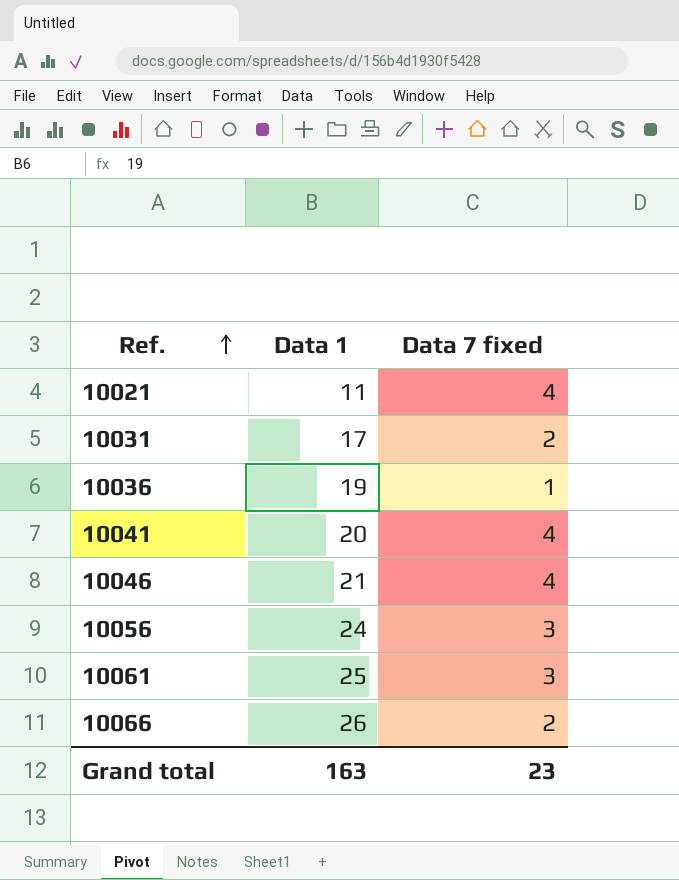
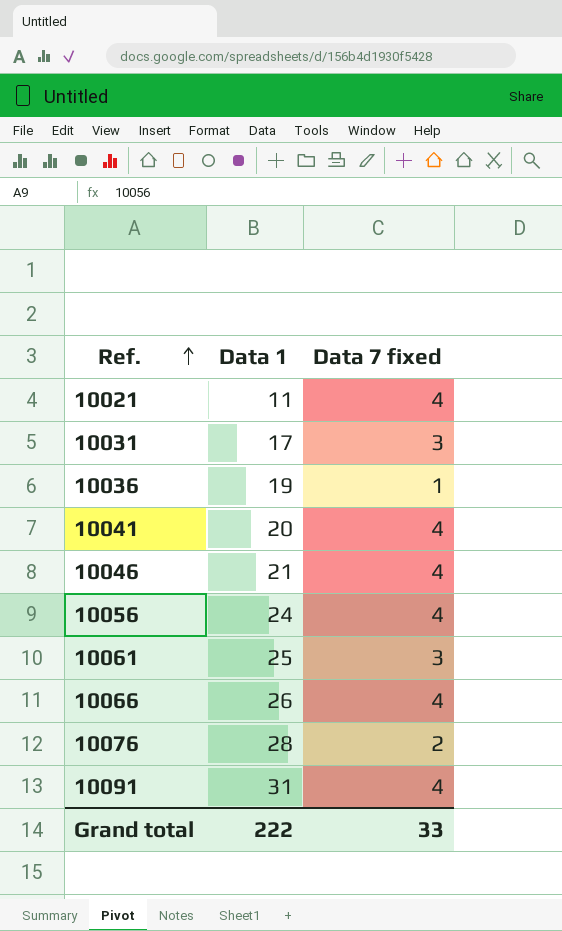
10031 | Data 7 fixed: 2 -> 3
10056 | Data 7 fixed: 3 -> 4
10066 | Data 7 fixed: 2 -> 4
row 10076: none -> 28 | 2
row 10091: none -> 31 | 4
Grand total | Data 1: 163 -> 222
Grand total | Data 7 fixed: 23 -> 33

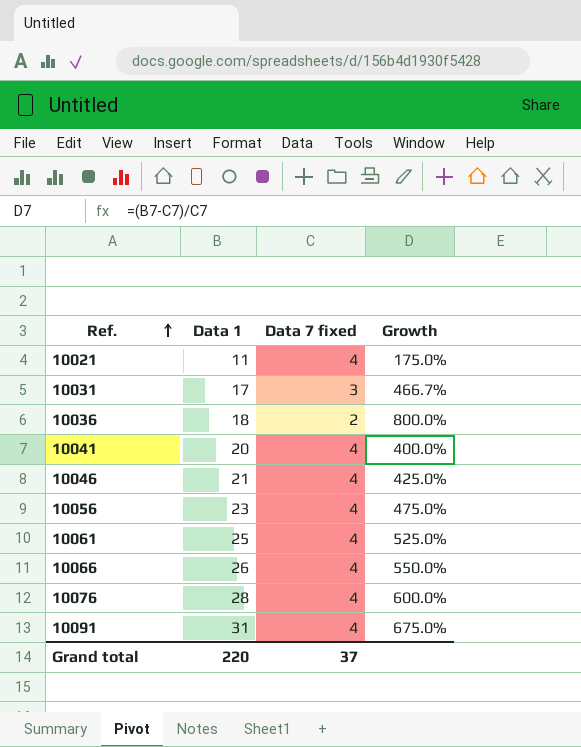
column Growth | formula: none -> ([Data 1] - [Data 7 fixed]) / [Data 7 fixed]
10036 | Data 1: 19 -> 18
10036 | Data 7 fixed: 1 -> 2
10056 | Data 1: 24 -> 23
10061 | Data 7 fixed: 3 -> 4
10076 | Data 7 fixed: 2 -> 4
Grand total | Data 1: 222 -> 220
Grand total | Data 7 fixed: 33 -> 37

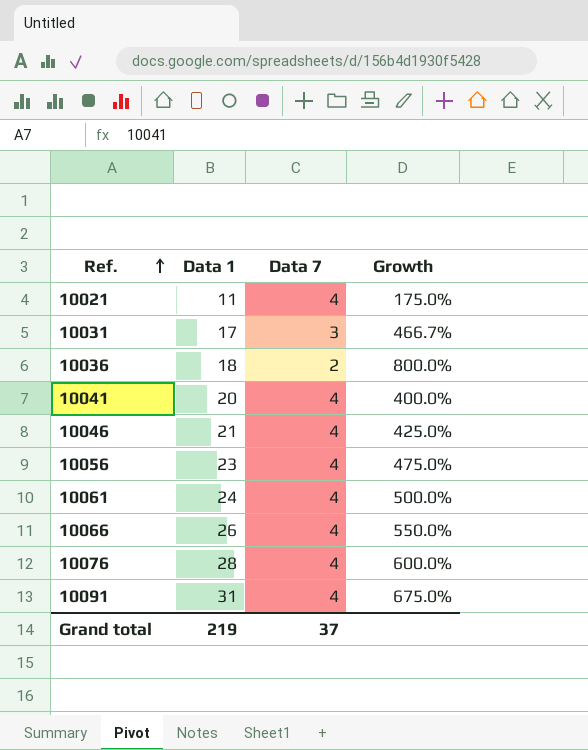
column name: Data 7 fixed -> Data 7
10061 | Data 1: 25 -> 24
10061 | Growth: 525.0% -> 500.0%
Grand total | Data 1: 220 -> 219

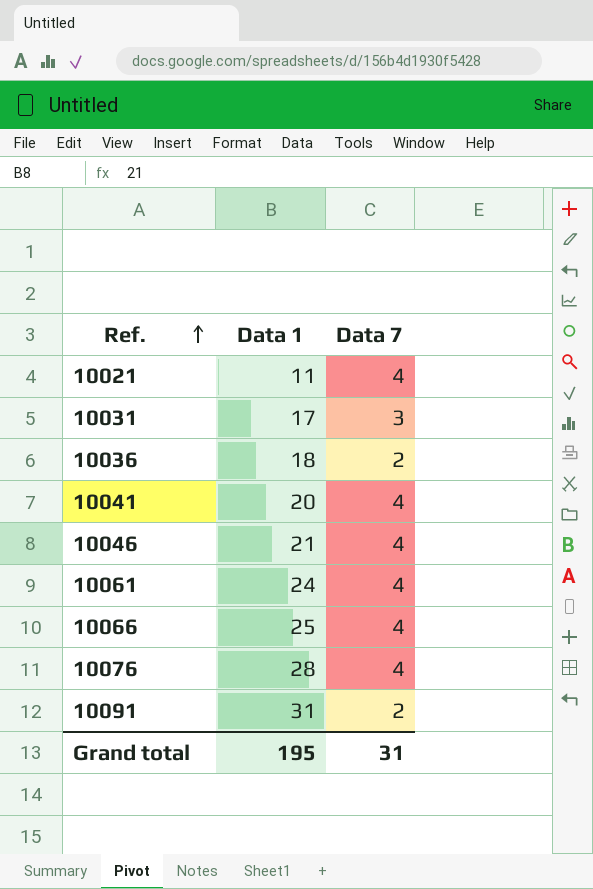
column Growth | formula: ([Data 1] - [Data 7]) / [Data 7] -> none
row 10056: 23 | 4 | 475.0% -> none
10066 | Data 1: 26 -> 25
10091 | Data 7: 4 -> 2
Grand total | Data 1: 219 -> 195
Grand total | Data 7: 37 -> 31

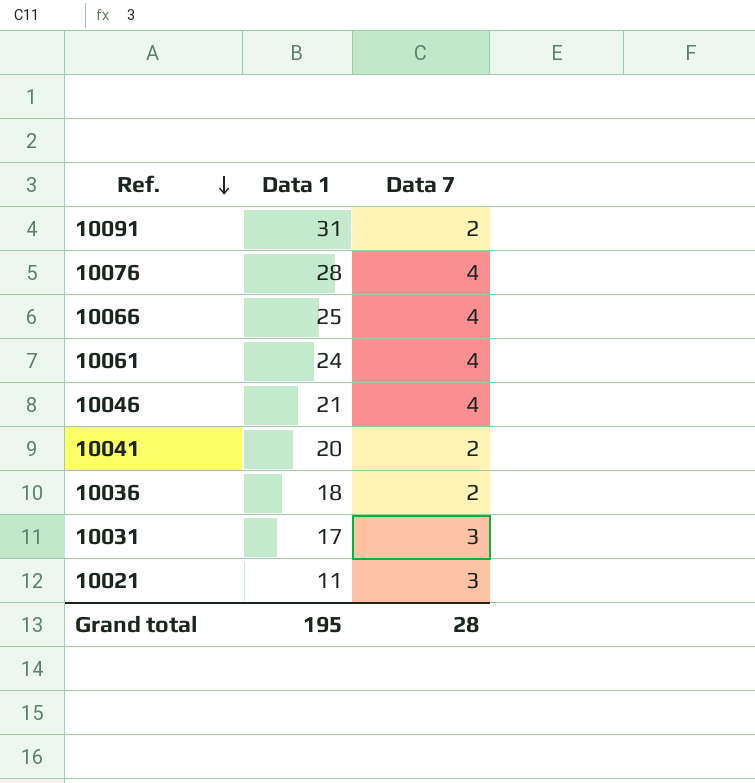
row order: Ref. ascending -> Ref. descending
10041 | Data 7: 4 -> 2
10021 | Data 7: 4 -> 3
Grand total | Data 7: 31 -> 28

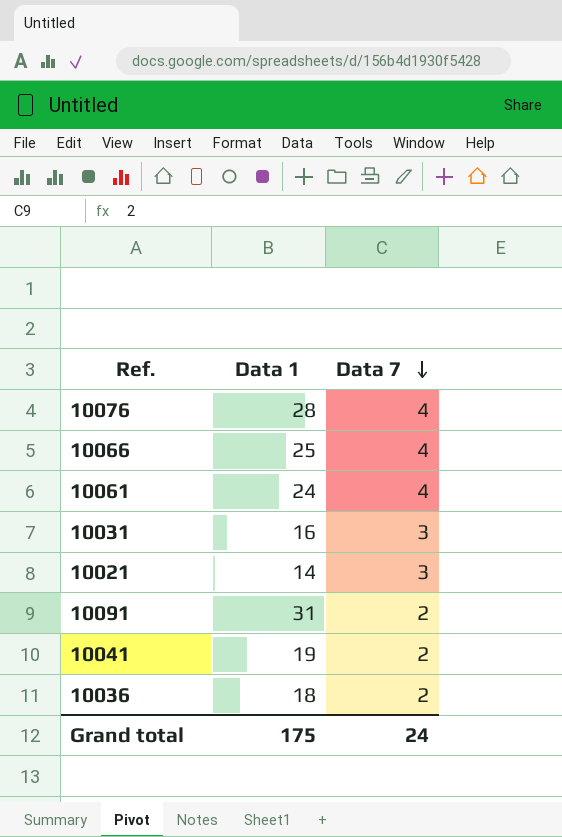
row order: Ref. descending -> Data 7 descending
row 10046: 21 | 4 -> none
10031 | Data 1: 17 -> 16
10021 | Data 1: 11 -> 14
10041 | Data 1: 20 -> 19
Grand total | Data 1: 195 -> 175
Grand total | Data 7: 28 -> 24

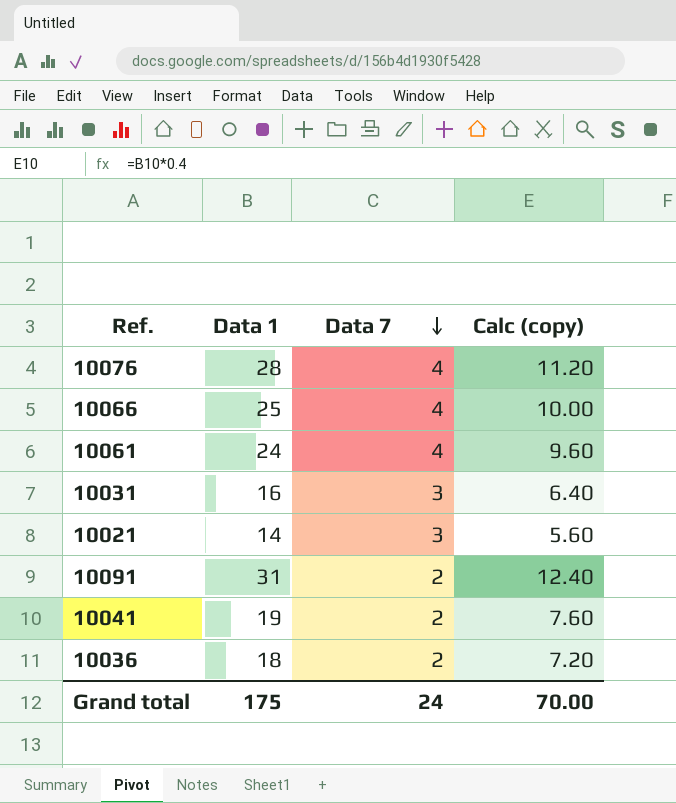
column Calc (copy) | formula: none -> [Data 1] * 0.4

